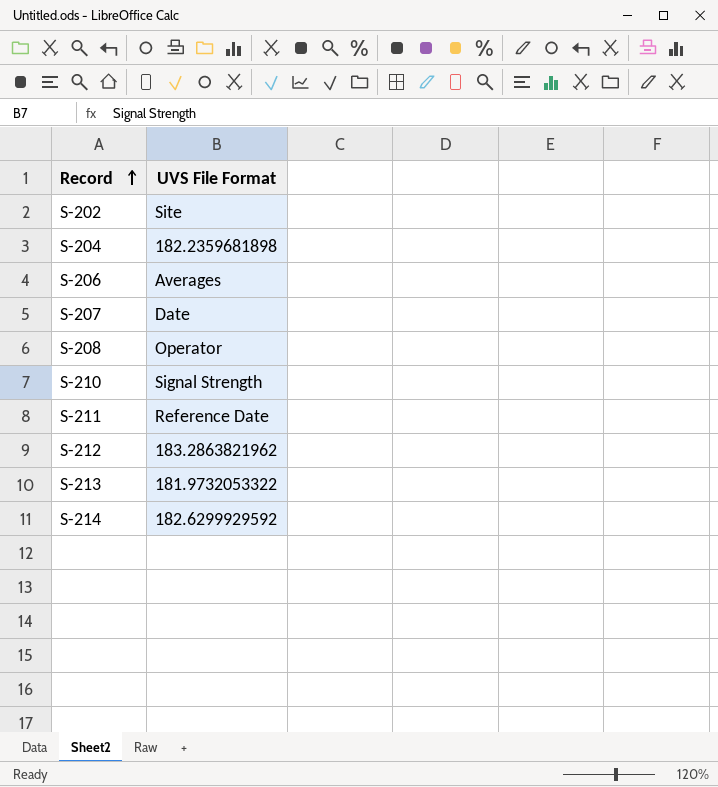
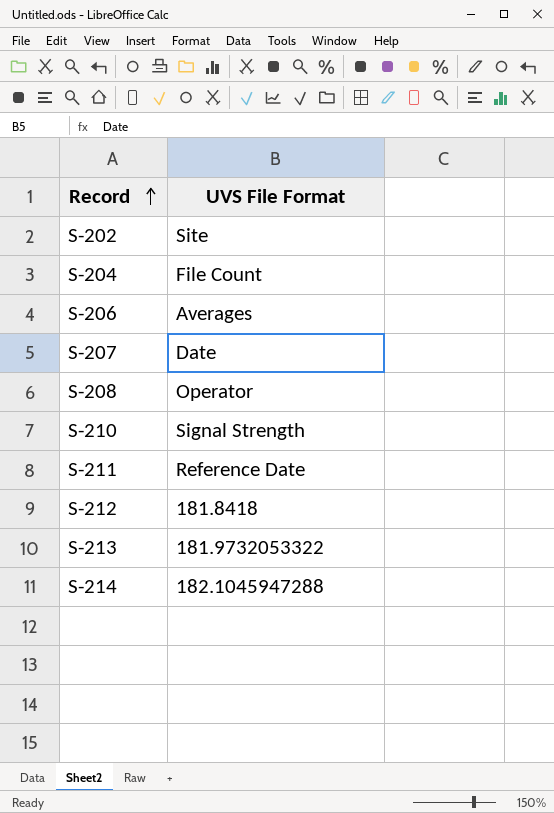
S-204 | UVS File Format: 182.2359681898 -> File Count
S-212 | UVS File Format: 183.2863821962 -> 181.8418
S-214 | UVS File Format: 182.6299929592 -> 182.1045947288

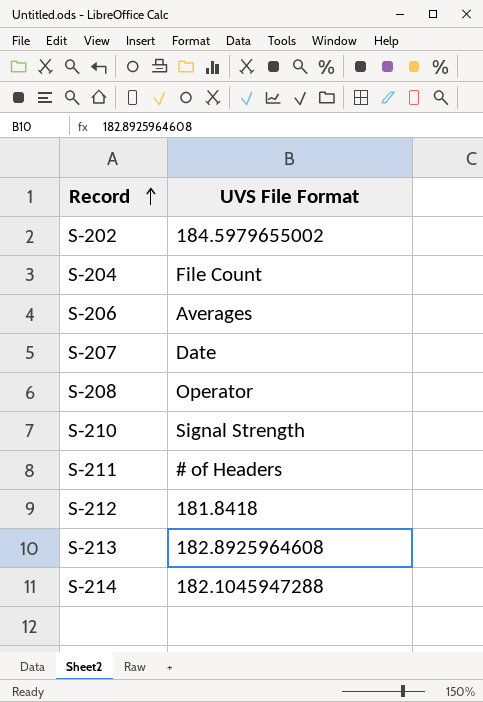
S-202 | UVS File Format: Site -> 184.5979655002
S-211 | UVS File Format: Reference Date -> # of Headers
S-213 | UVS File Format: 181.9732053322 -> 182.8925964608

